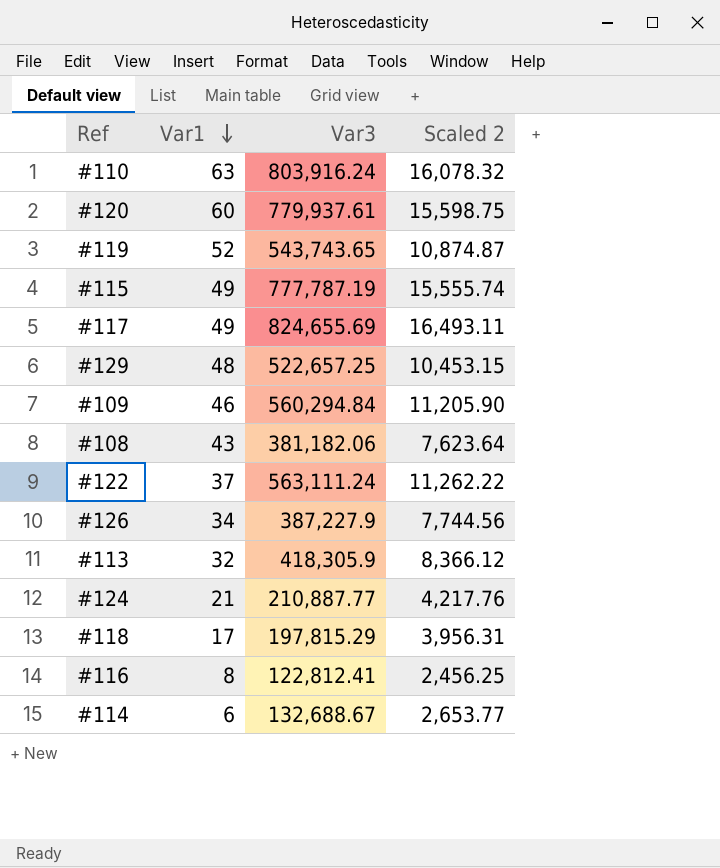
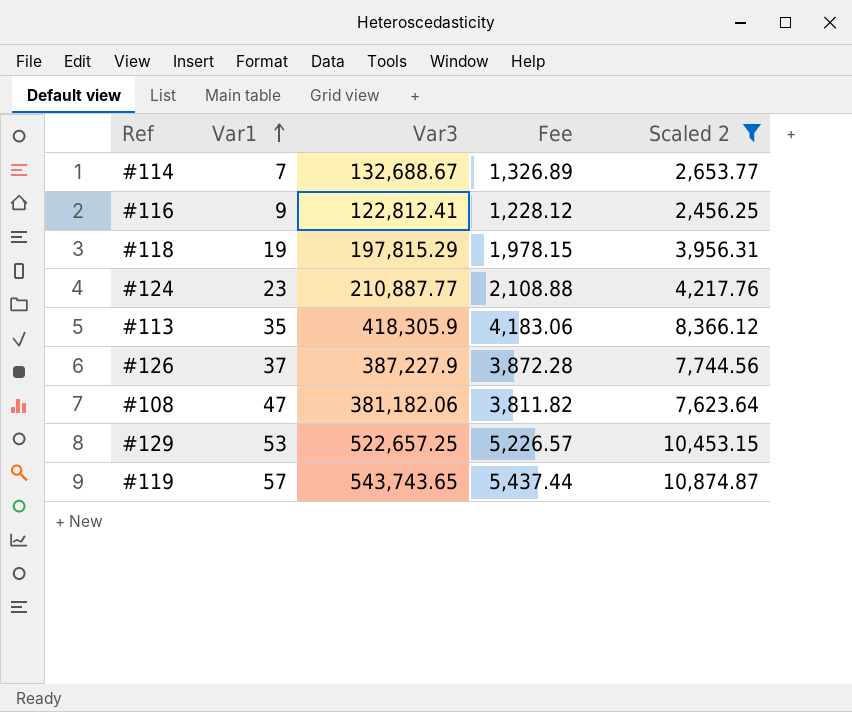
filter: none -> Scaled 2 <= 10,874.87
row order: Var1 descending -> Var1 ascending
column Fee | formula: none -> [Var3] * 0.01
#114 | Var1: 6 -> 7
#116 | Var1: 8 -> 9
#118 | Var1: 17 -> 19
#124 | Var1: 21 -> 23
#113 | Var1: 32 -> 35
#126 | Var1: 34 -> 37
#108 | Var1: 43 -> 47
#129 | Var1: 48 -> 53
#119 | Var1: 52 -> 57

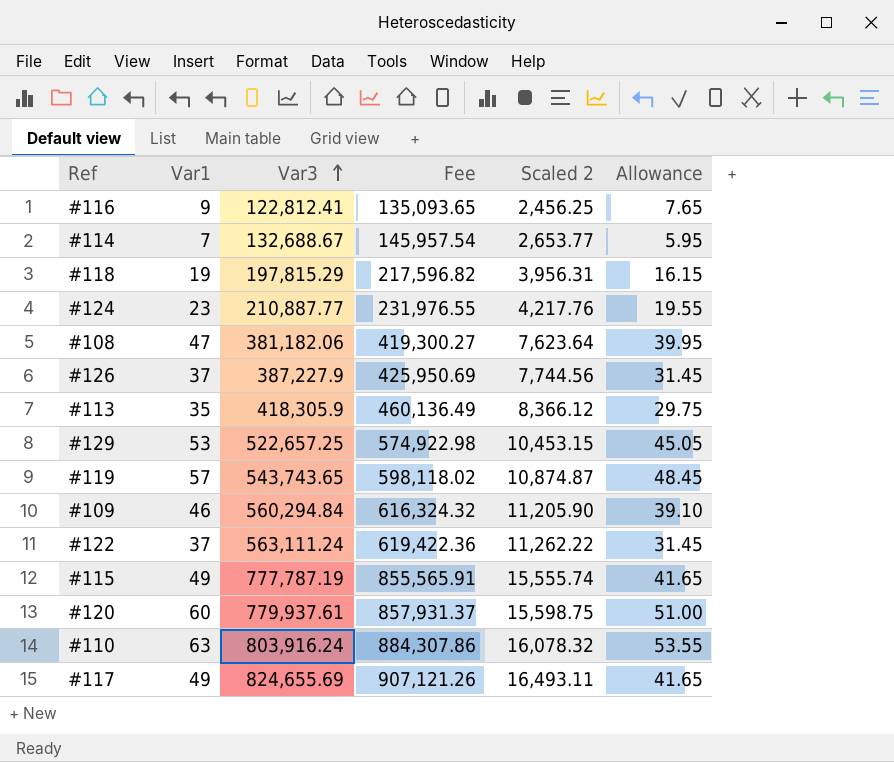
filter: Scaled 2 <= 10,874.87 -> none
row order: Var1 ascending -> Var3 ascending
column Fee | formula: [Var3] * 0.01 -> [Var3] * 1.1
column Allowance | formula: none -> [Var1] * 0.85

